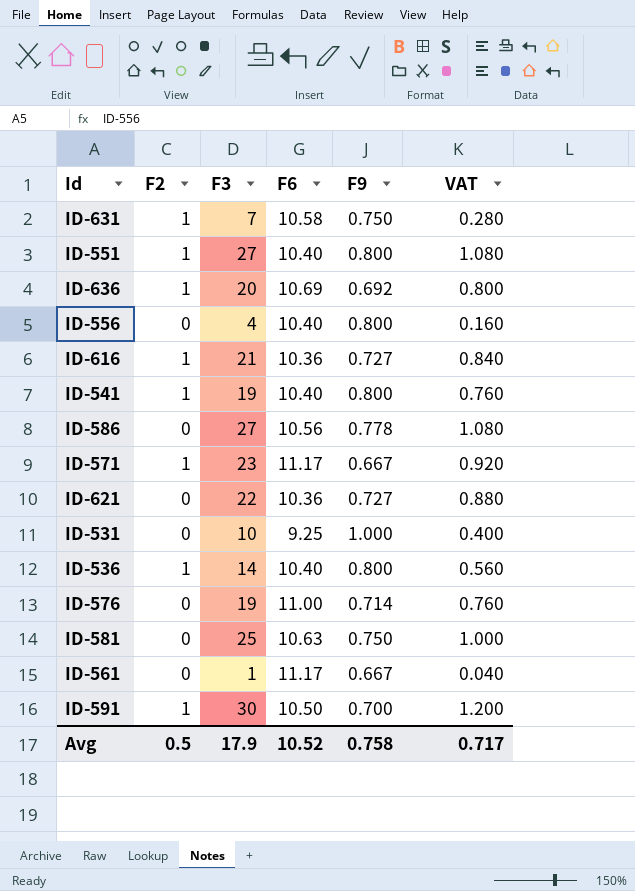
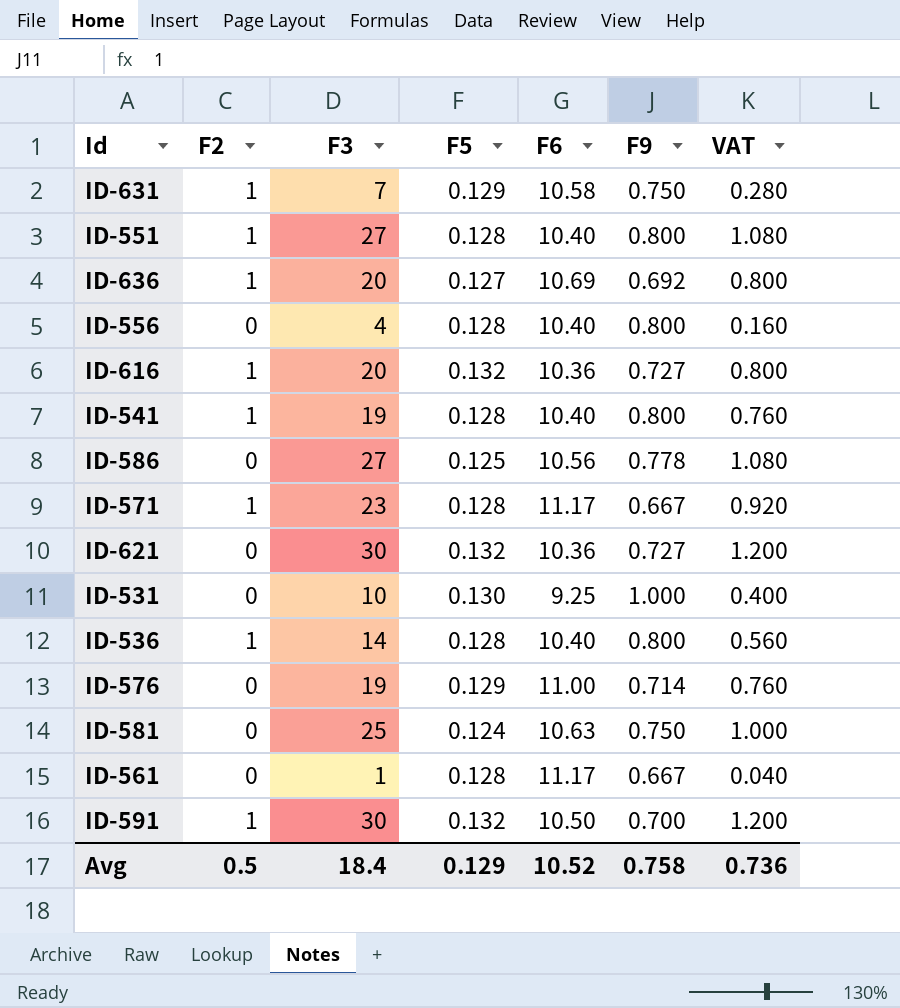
column F5 | position: none -> 4
ID-616 | F3: 21 -> 20
ID-616 | VAT: 0.840 -> 0.800
ID-621 | F3: 22 -> 30
ID-621 | VAT: 0.880 -> 1.200
Avg | F3: 17.9 -> 18.4
Avg | VAT: 0.717 -> 0.736

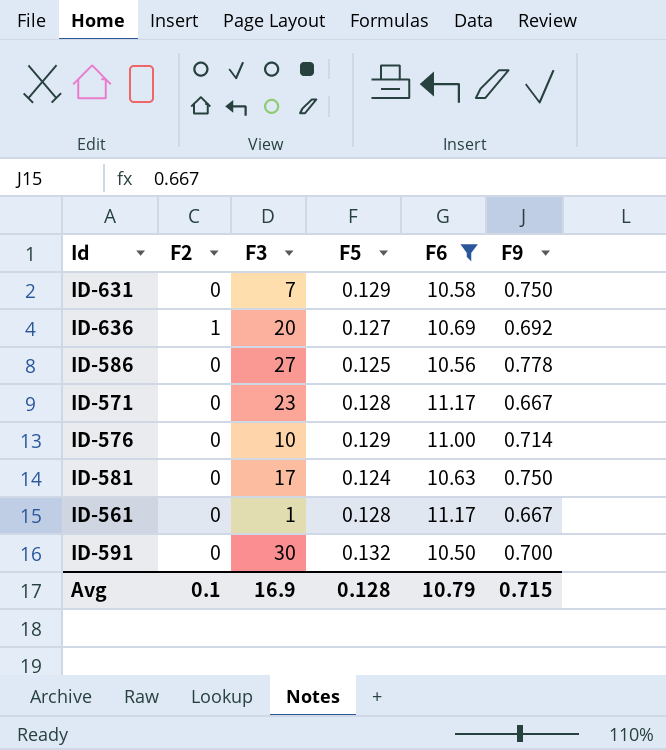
filter: none -> F6 >= 10.50
column VAT | formula: [F3] * 0.04 -> none
ID-631 | F2: 1 -> 0
ID-571 | F2: 1 -> 0
ID-576 | F3: 19 -> 10
ID-581 | F3: 25 -> 17
ID-591 | F2: 1 -> 0
Avg | F2: 0.5 -> 0.1
Avg | F3: 18.4 -> 16.9
Avg | F5: 0.129 -> 0.128
Avg | F6: 10.52 -> 10.79
Avg | F9: 0.758 -> 0.715

